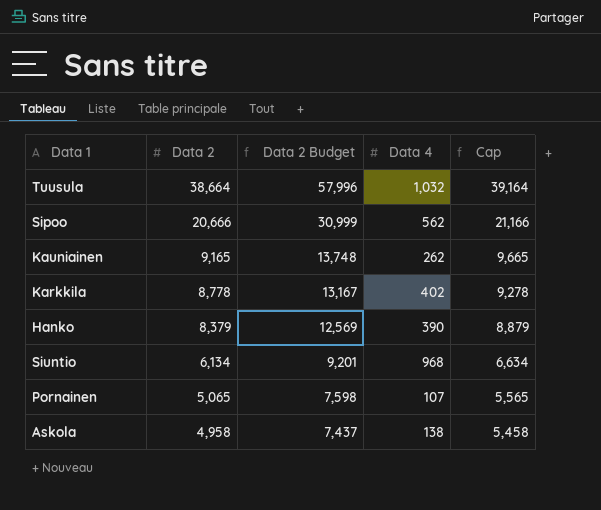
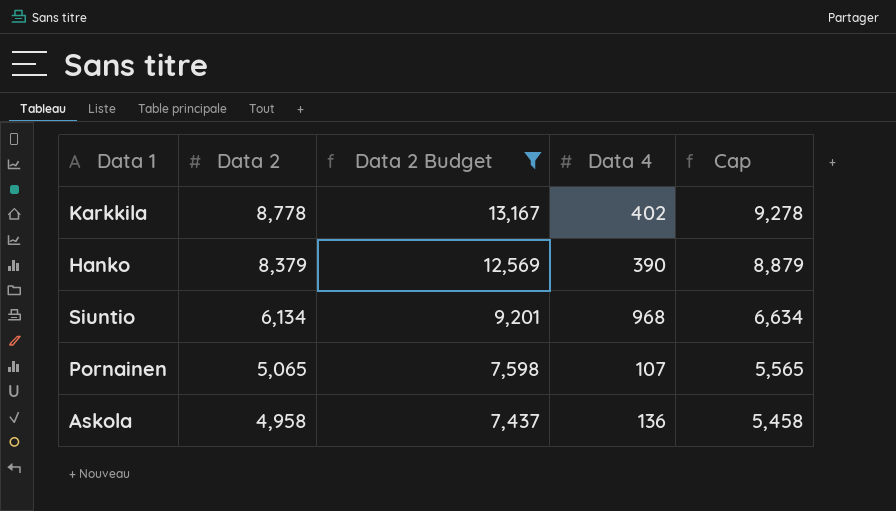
filter: none -> Data 2 Budget <= 13,167
Askola | Data 4: 138 -> 136

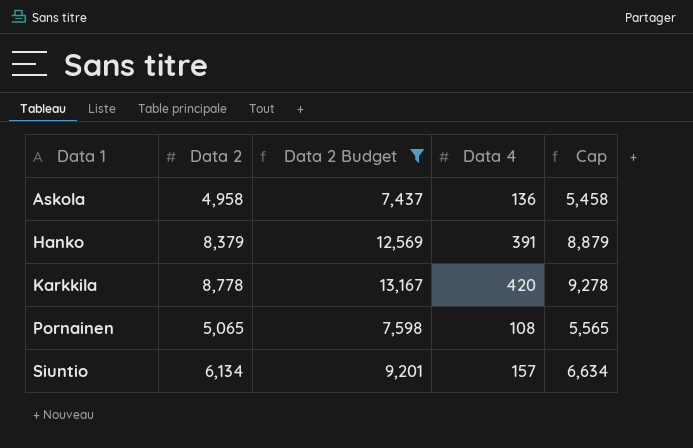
row order: Data 2 descending -> Data 1 ascending
Hanko | Data 4: 390 -> 391
Karkkila | Data 4: 402 -> 420
Pornainen | Data 4: 107 -> 108
Siuntio | Data 4: 968 -> 157

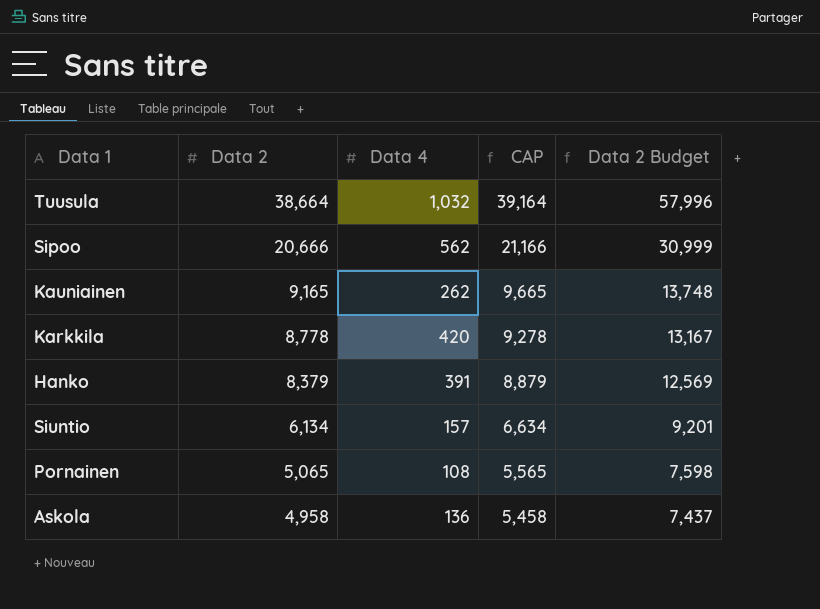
filter: Data 2 Budget <= 13,167 -> none
row order: Data 1 ascending -> Data 2 descending
column name: Cap -> CAP
column Data 2 Budget | position: 3 -> 5

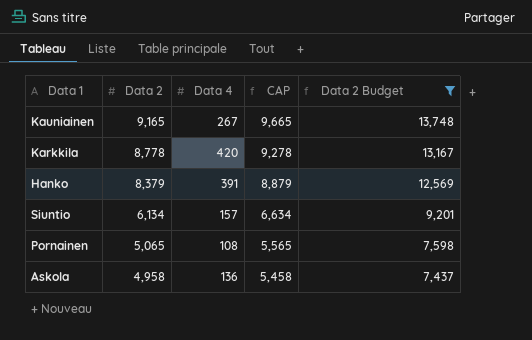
filter: none -> Data 2 Budget <= 13,748
Kauniainen | Data 4: 262 -> 267

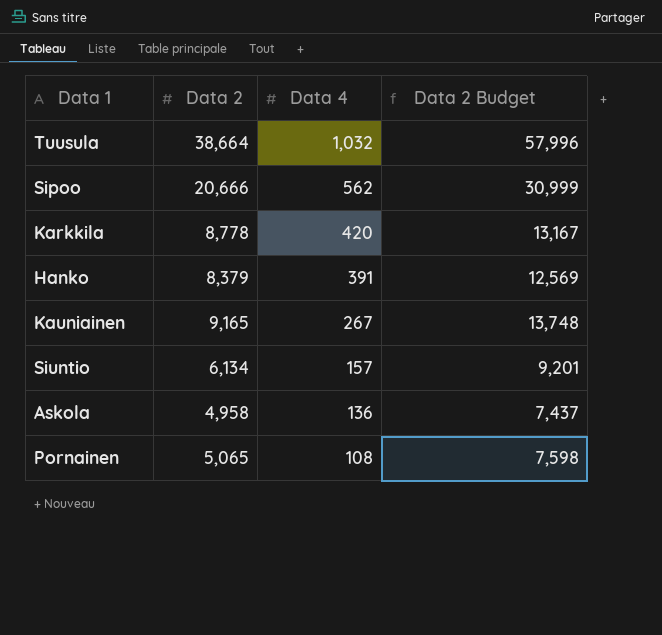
filter: Data 2 Budget <= 13,748 -> none
row order: Data 2 descending -> Data 4 descending
column CAP | formula: [Data 2] + 500 -> none

